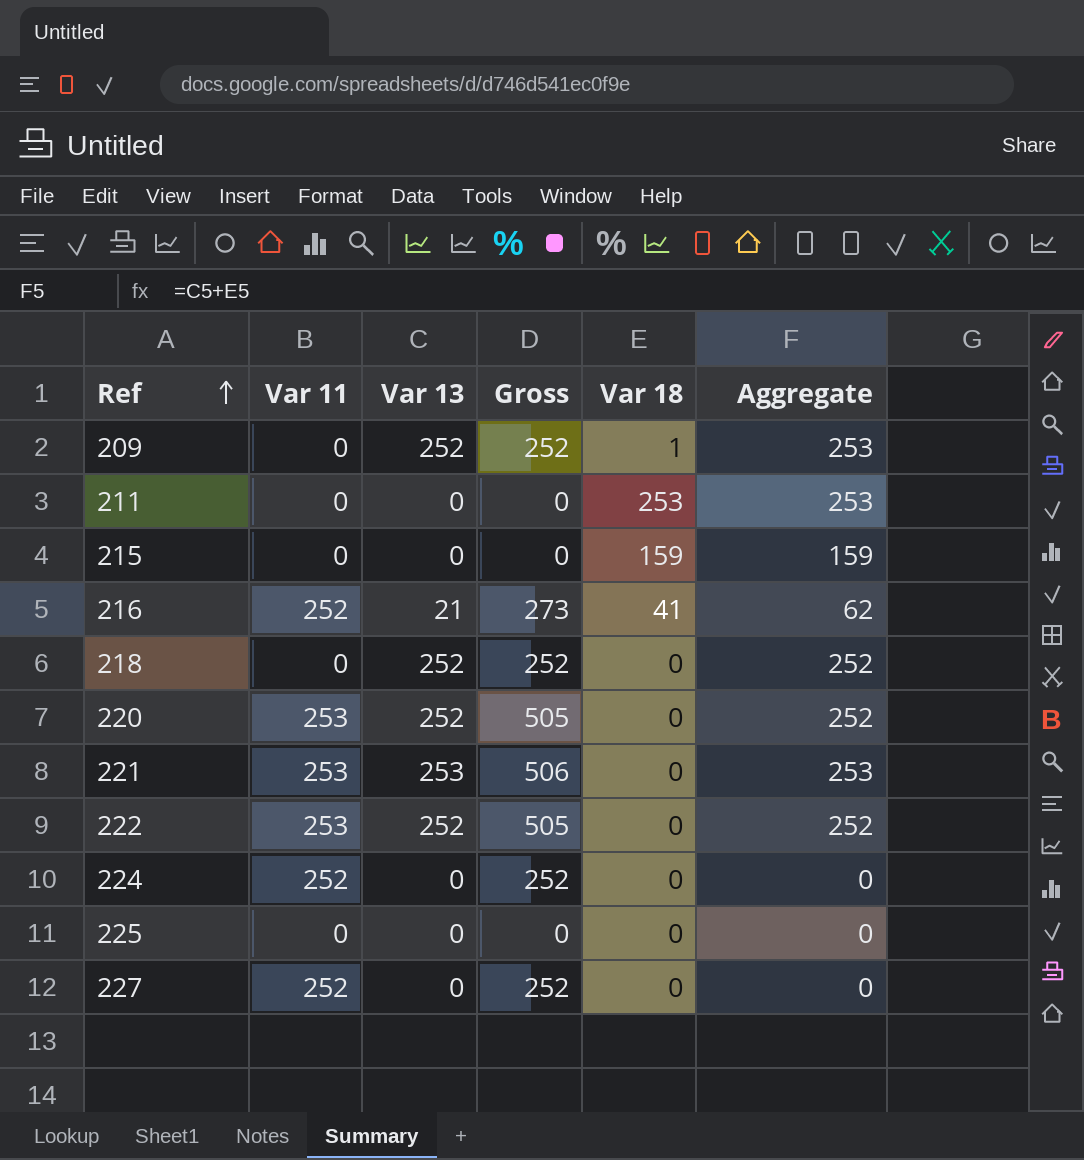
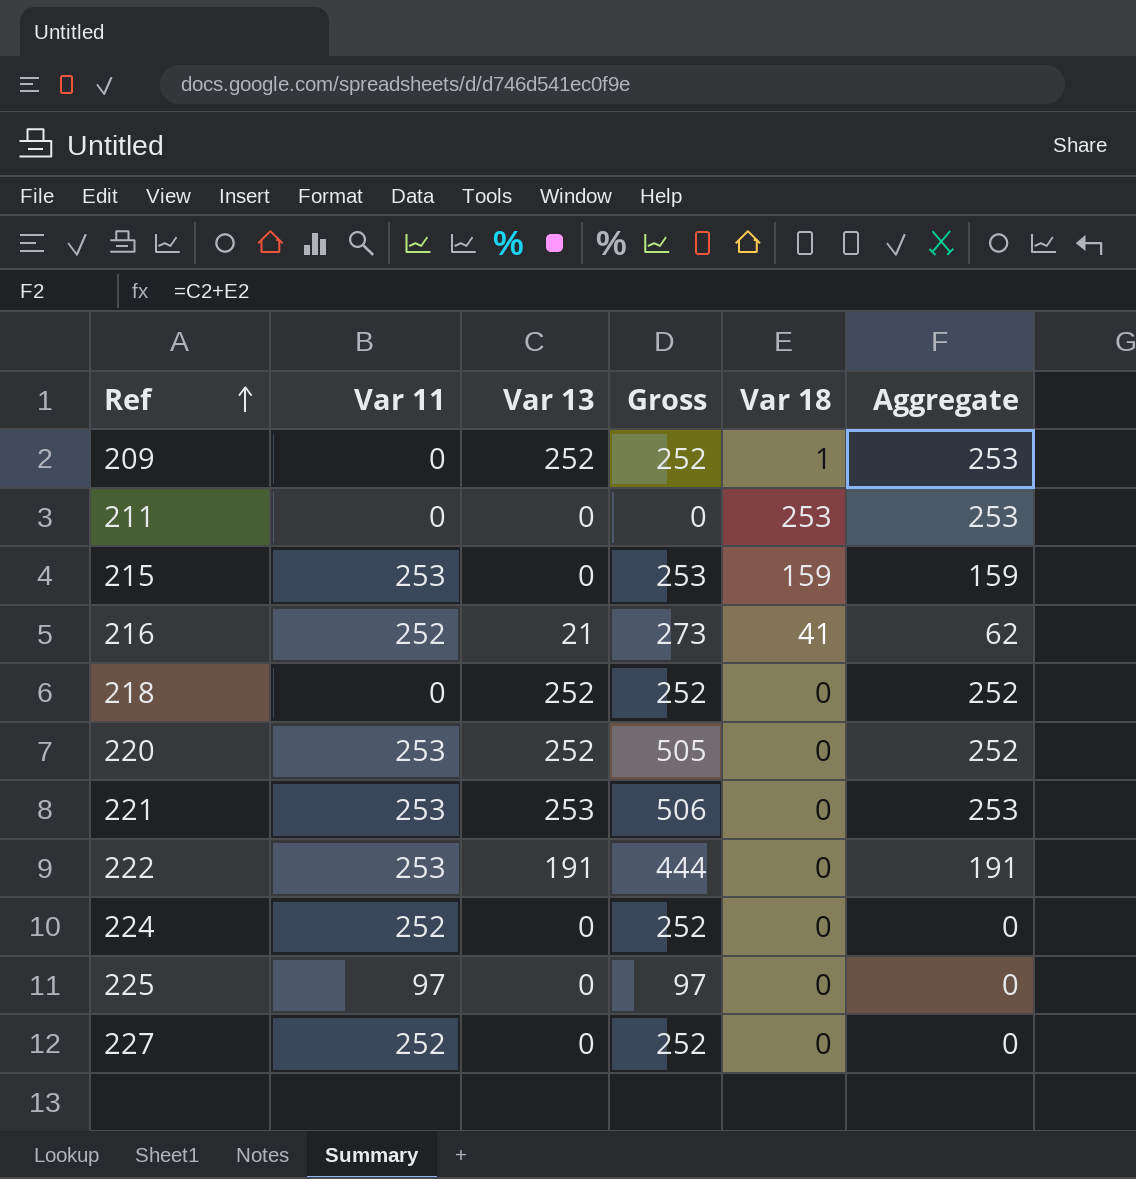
215 | Var 11: 0 -> 253
215 | Gross: 0 -> 253
222 | Var 13: 252 -> 191
222 | Gross: 505 -> 444
222 | Aggregate: 252 -> 191
225 | Var 11: 0 -> 97
225 | Gross: 0 -> 97

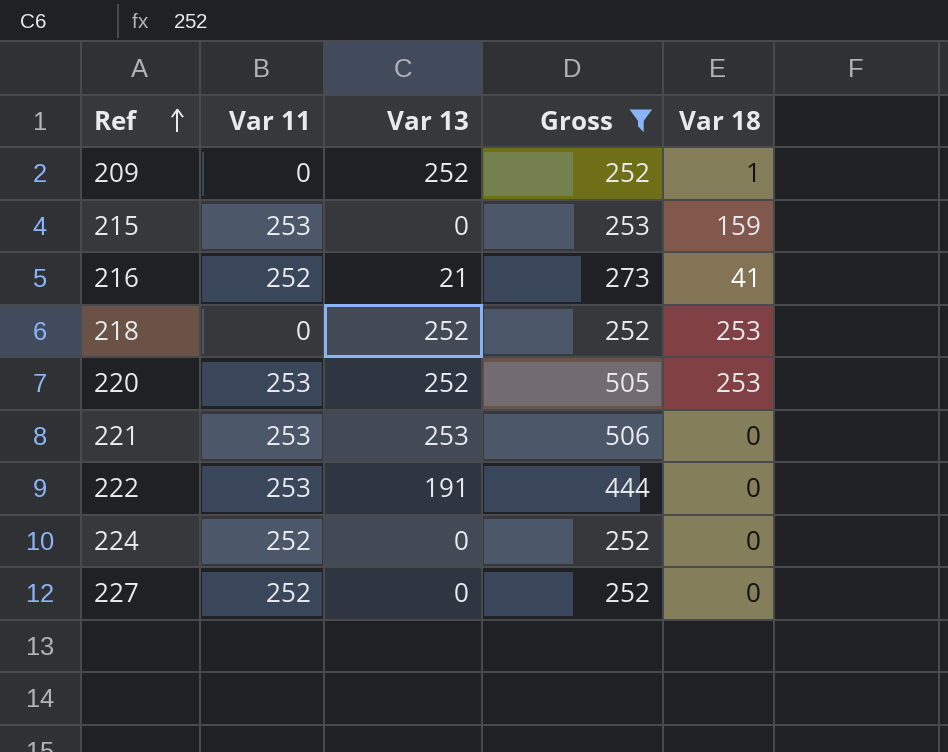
filter: none -> Gross >= 252
column Aggregate | formula: [Var 13] + [Var 18] -> none
218 | Var 18: 0 -> 253
220 | Var 18: 0 -> 253

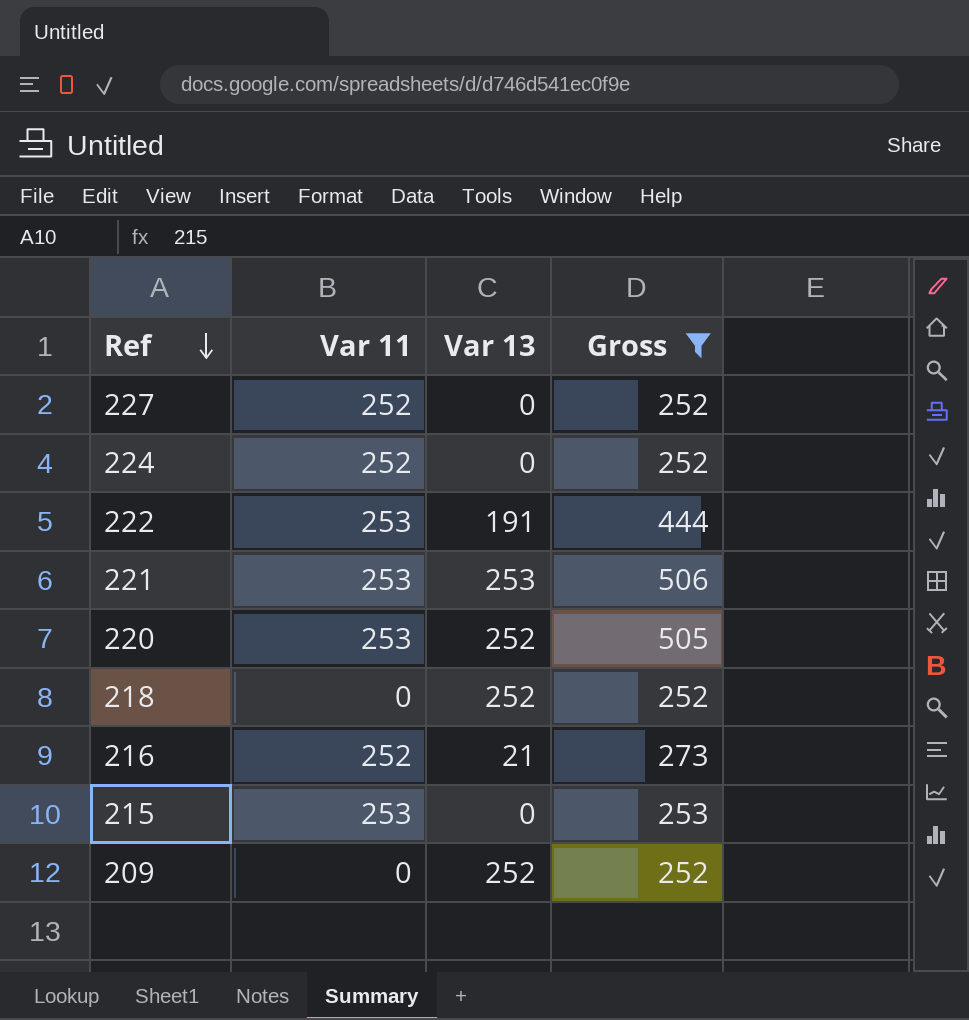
row order: Ref ascending -> Ref descending
column Var 18 | position: 5 -> none

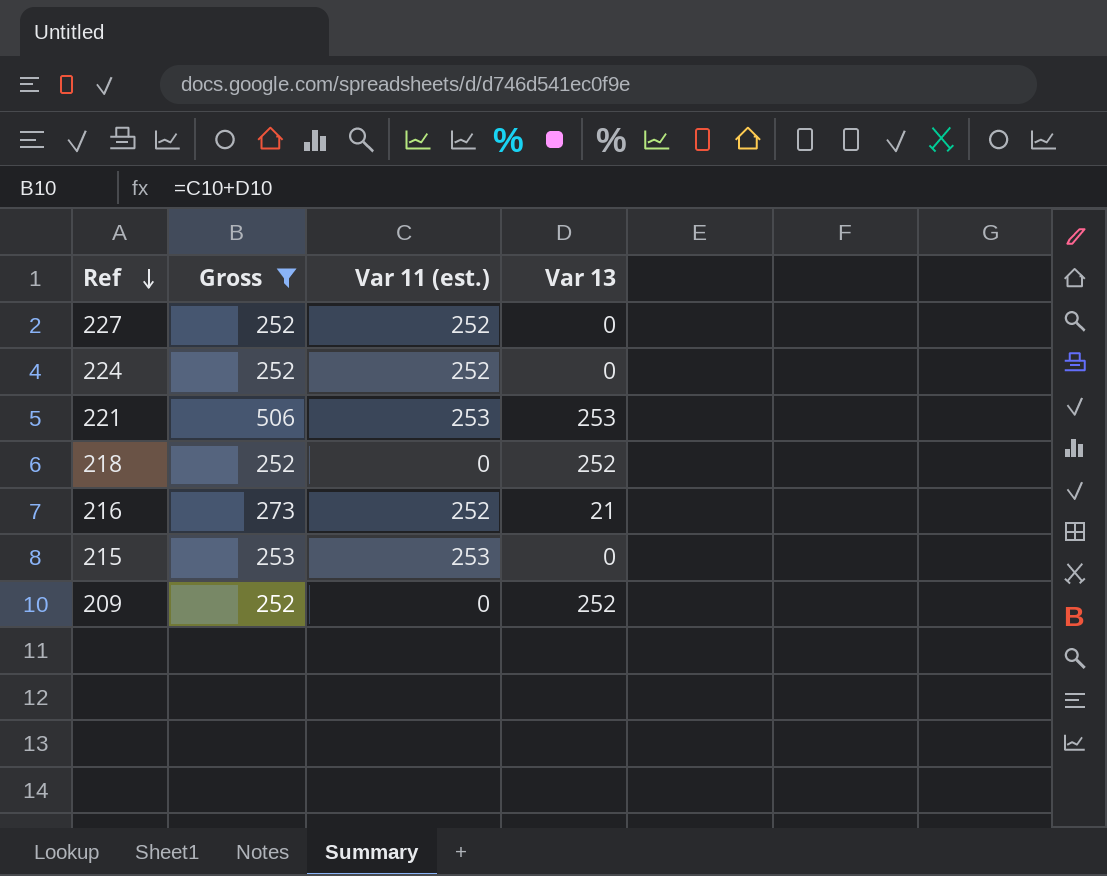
column Gross | position: 4 -> 2
column name: Var 11 -> Var 11 (est.)
row 222: 253 | 191 | 444 -> none
row 220: 253 | 252 | 505 -> none

